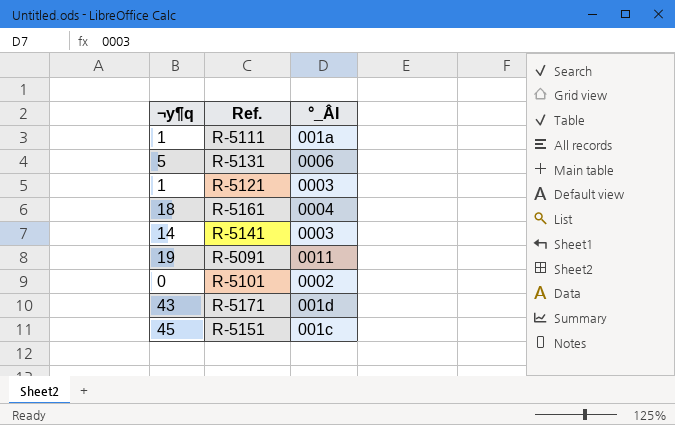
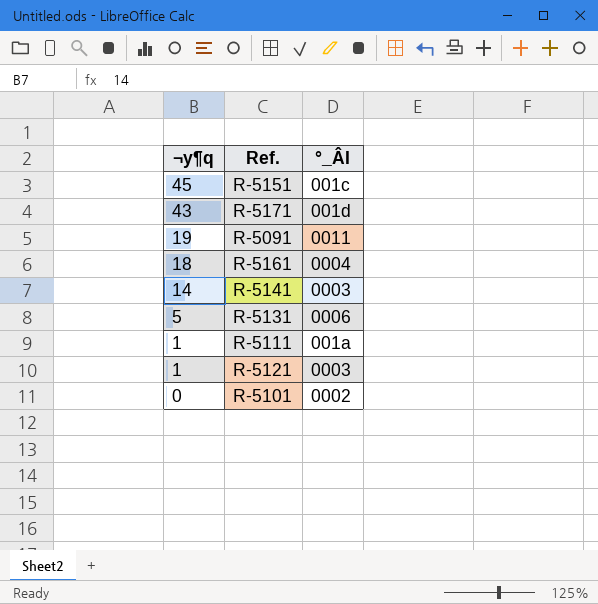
row order: none -> ¬y¶q descending

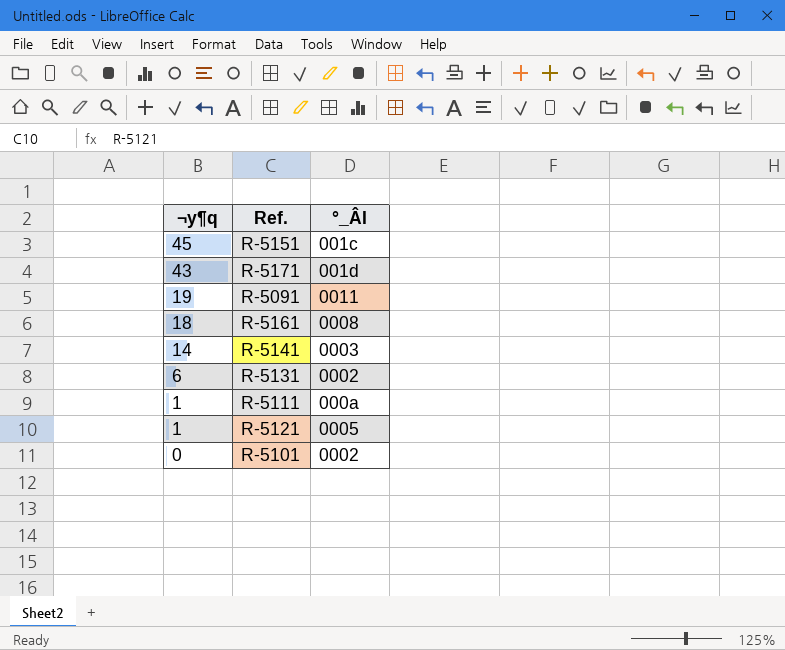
R-5161 | °_ÂI: 0004 -> 0008
R-5131 | ¬y¶q: 5 -> 6
R-5131 | °_ÂI: 0006 -> 0002
R-5111 | °_ÂI: 001a -> 000a
R-5121 | °_ÂI: 0003 -> 0005

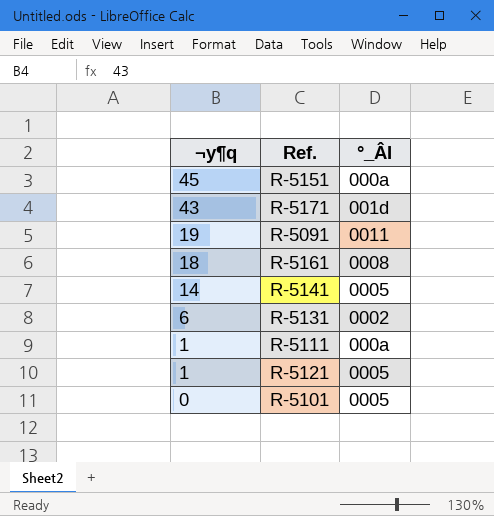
R-5151 | °_ÂI: 001c -> 000a
R-5141 | °_ÂI: 0003 -> 0005
R-5101 | °_ÂI: 0002 -> 0005

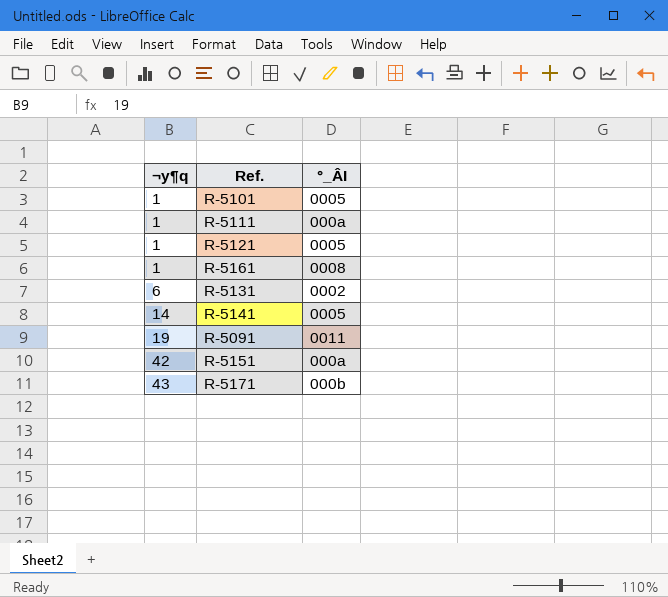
row order: ¬y¶q descending -> ¬y¶q ascending
R-5101 | ¬y¶q: 0 -> 1
R-5161 | ¬y¶q: 18 -> 1
R-5151 | ¬y¶q: 45 -> 42
R-5171 | °_ÂI: 001d -> 000b

